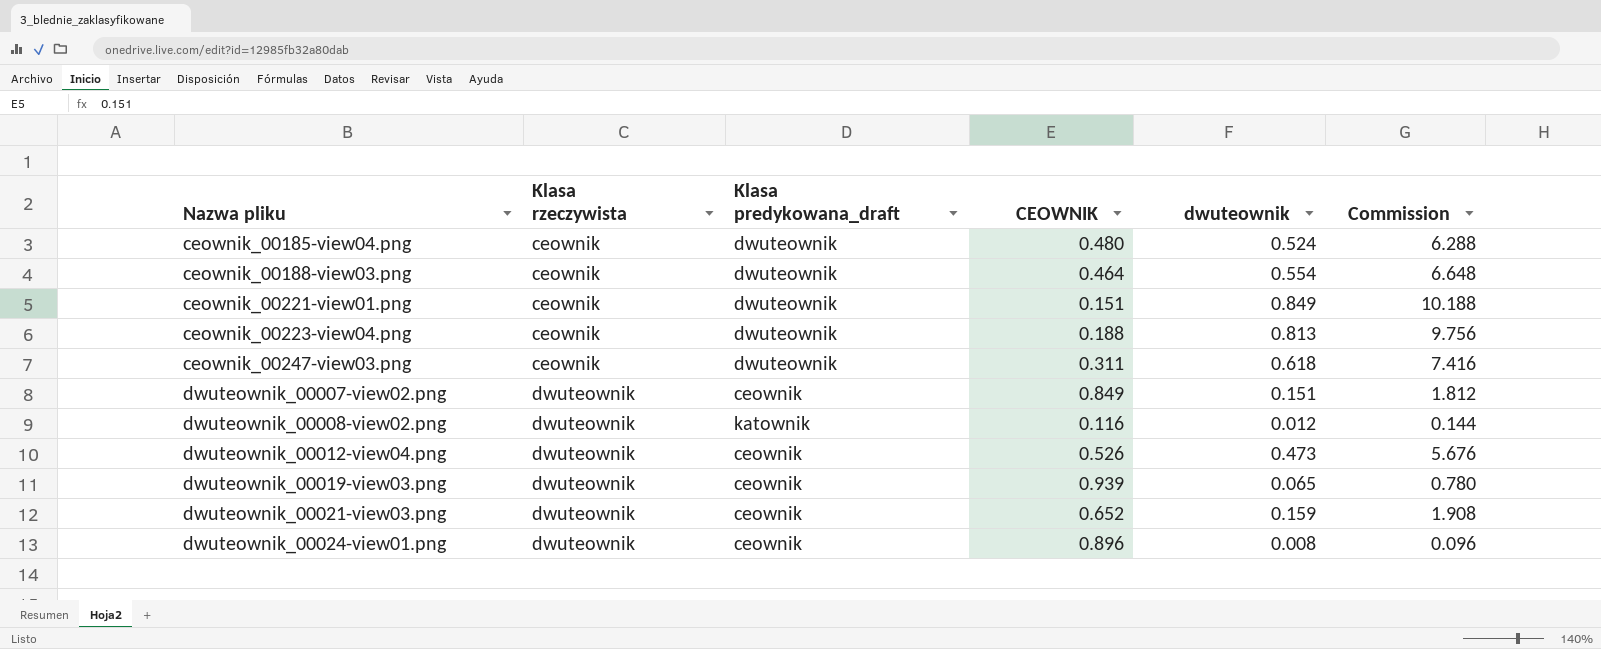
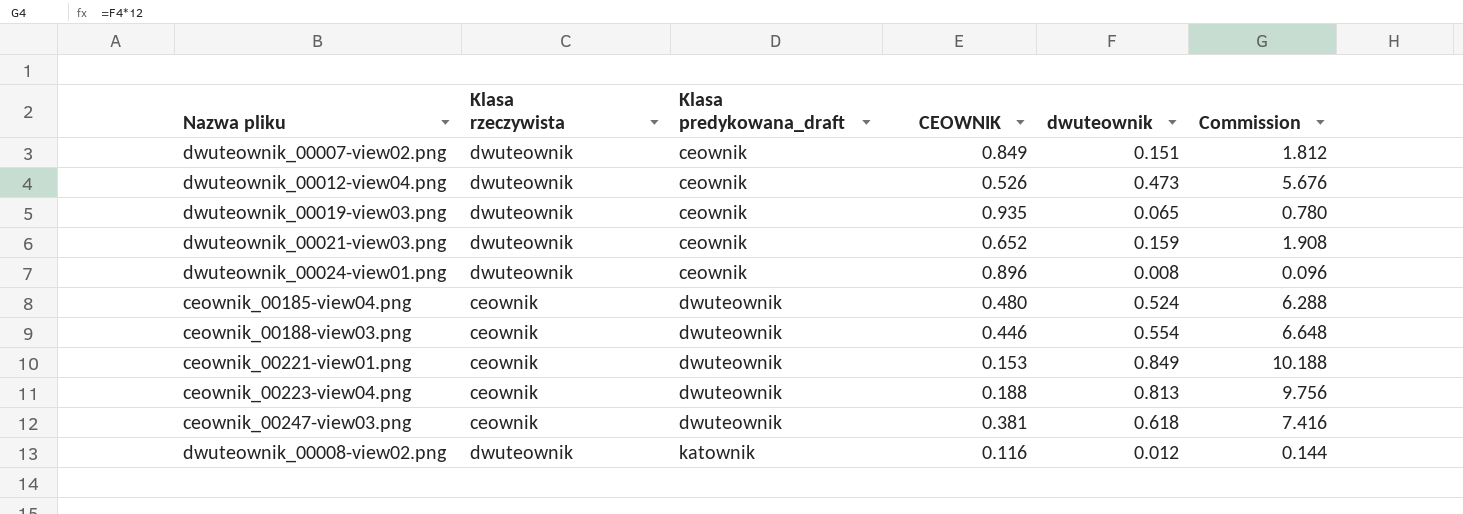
row order: Nazwa pliku ascending -> Klasa predykowana_draft ascending
dwuteownik_00019-view03.png | CEOWNIK: 0.939 -> 0.935
ceownik_00188-view03.png | CEOWNIK: 0.464 -> 0.446
ceownik_00221-view01.png | CEOWNIK: 0.151 -> 0.153
ceownik_00247-view03.png | CEOWNIK: 0.311 -> 0.381

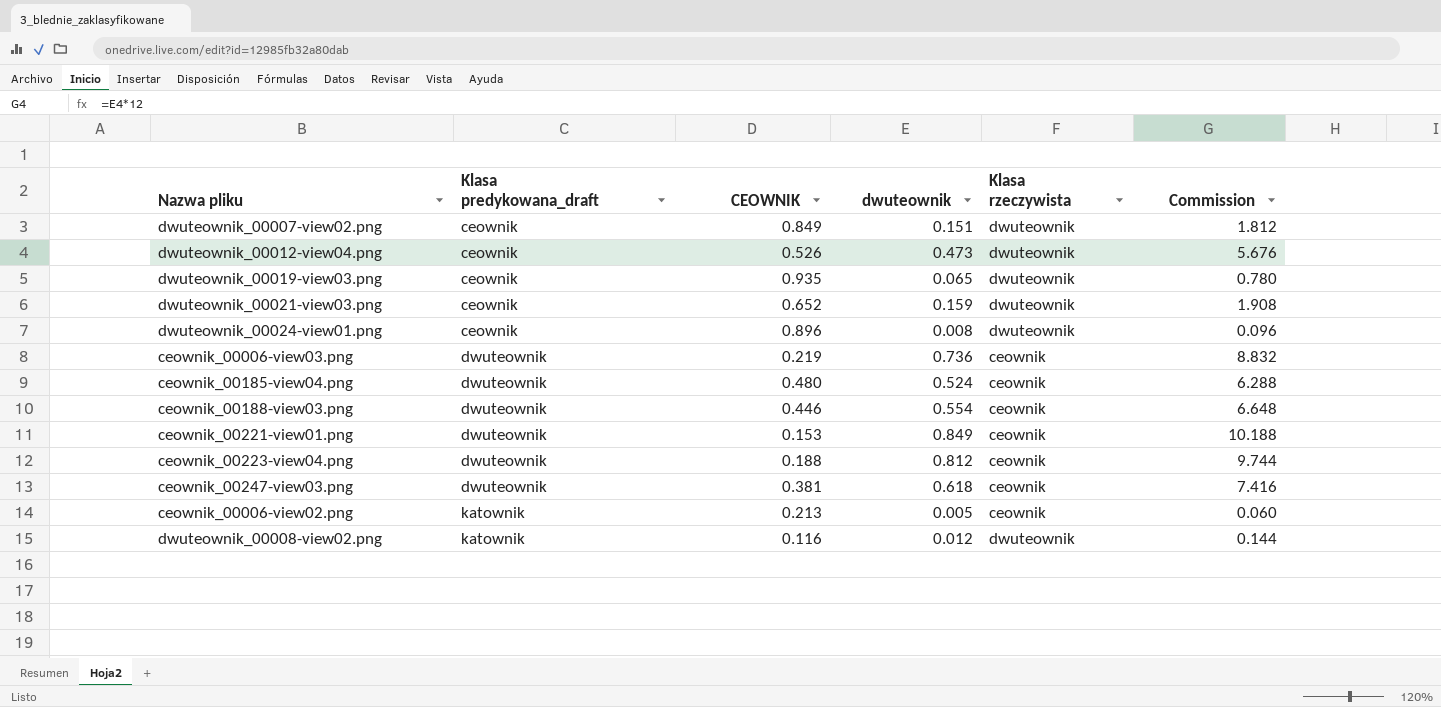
column Klasa rzeczywista | position: 2 -> 5
row ceownik_00006-view03.png: none -> dwuteownik | 0.219 | 0.736 | ceownik | 8.832
ceownik_00223-view04.png | dwuteownik: 0.813 -> 0.812
ceownik_00223-view04.png | Commission: 9.756 -> 9.744
row ceownik_00006-view02.png: none -> katownik | 0.213 | 0.005 | ceownik | 0.060

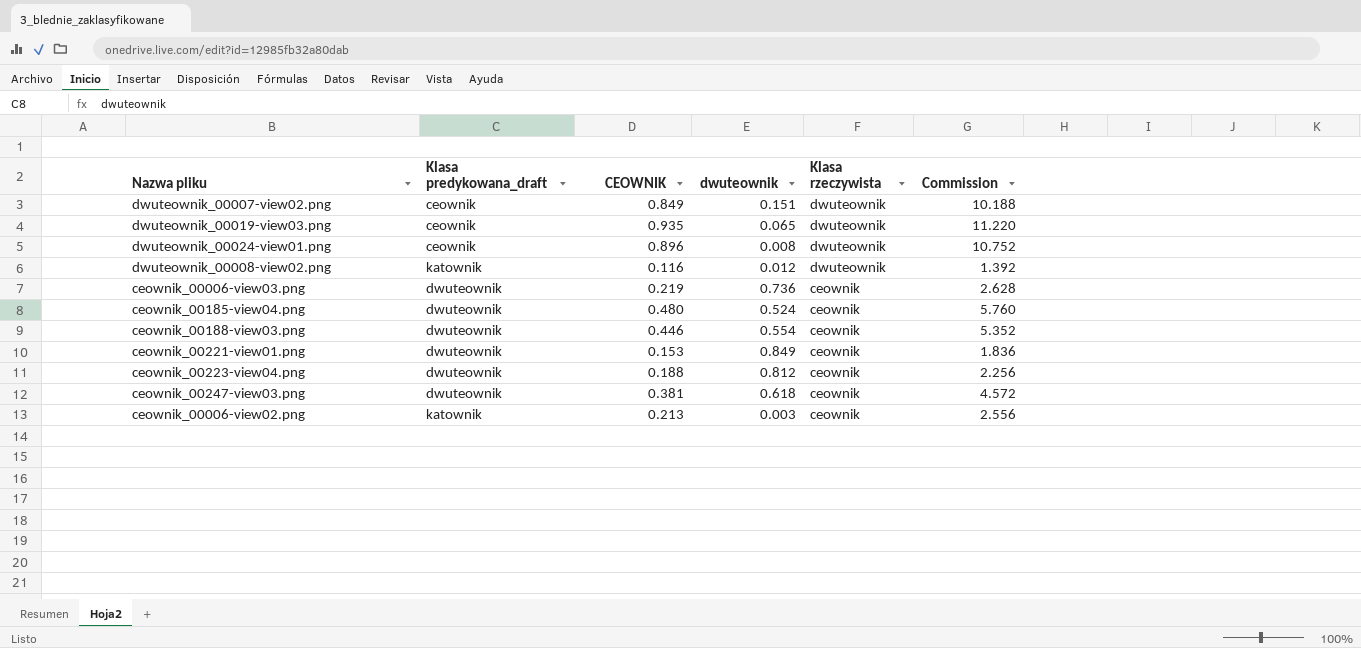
row order: Klasa predykowana_draft ascending -> Klasa rzeczywista descending
column Commission | formula: [dwuteownik] * 12 -> [CEOWNIK] * 12
row dwuteownik_00012-view04.png: ceownik | 0.526 | 0.473 | dwuteownik | 5.676 -> none
row dwuteownik_00021-view03.png: ceownik | 0.652 | 0.159 | dwuteownik | 1.908 -> none
ceownik_00006-view02.png | dwuteownik: 0.005 -> 0.003

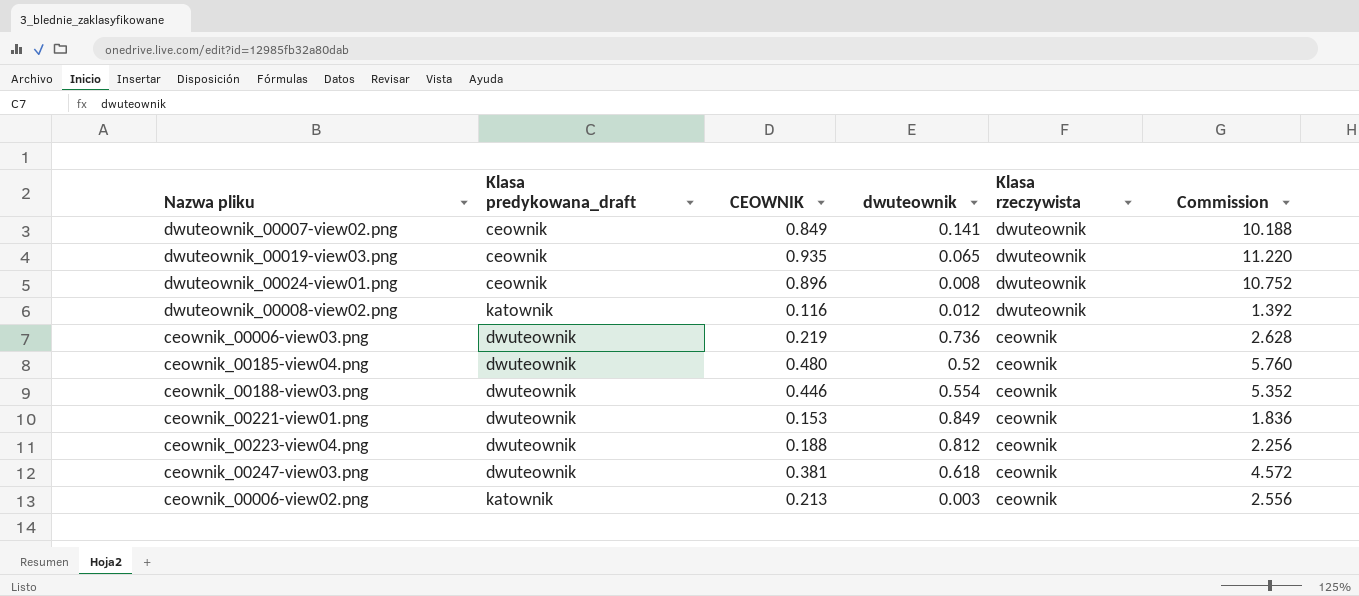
dwuteownik_00007-view02.png | dwuteownik: 0.151 -> 0.141
ceownik_00185-view04.png | dwuteownik: 0.524 -> 0.52

